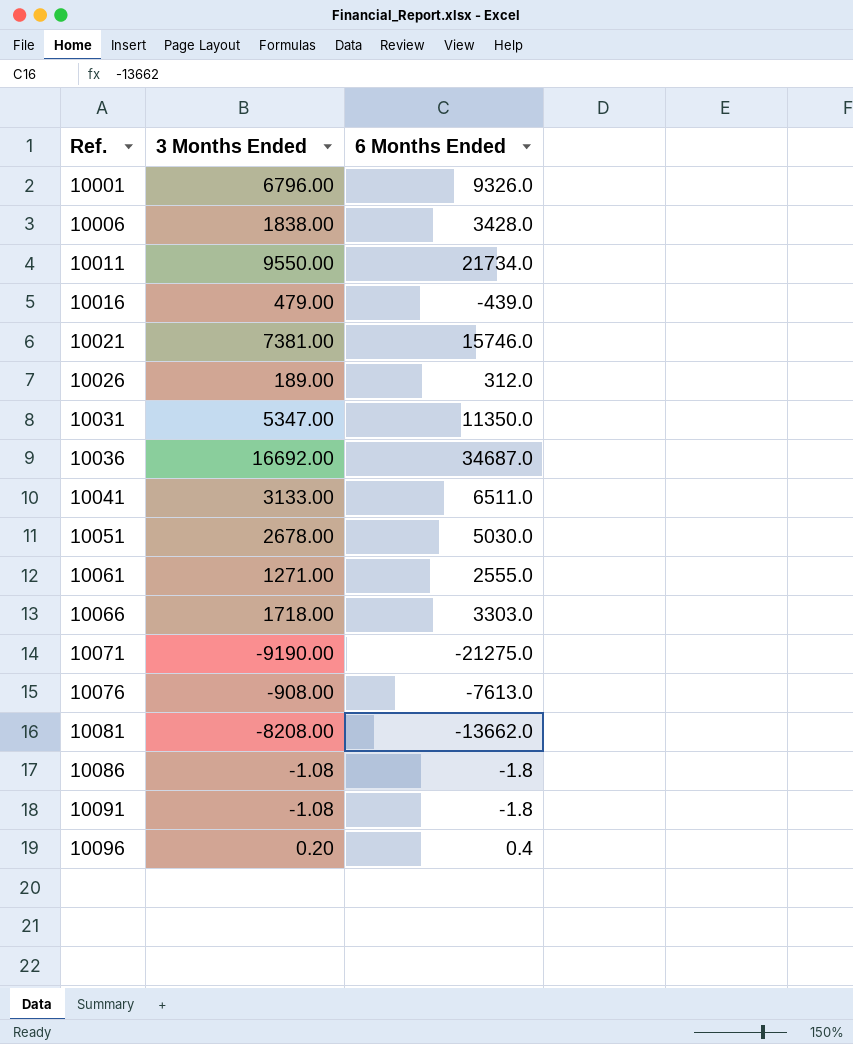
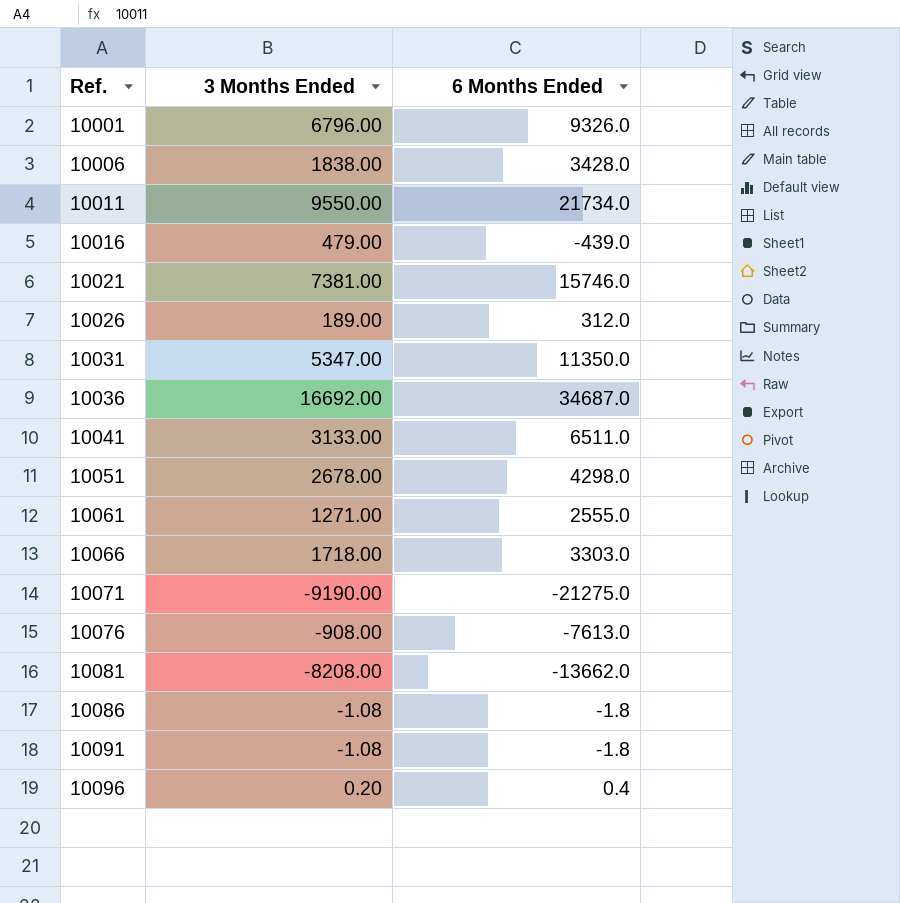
10051 | 6 Months Ended: 5030.0 -> 4298.0

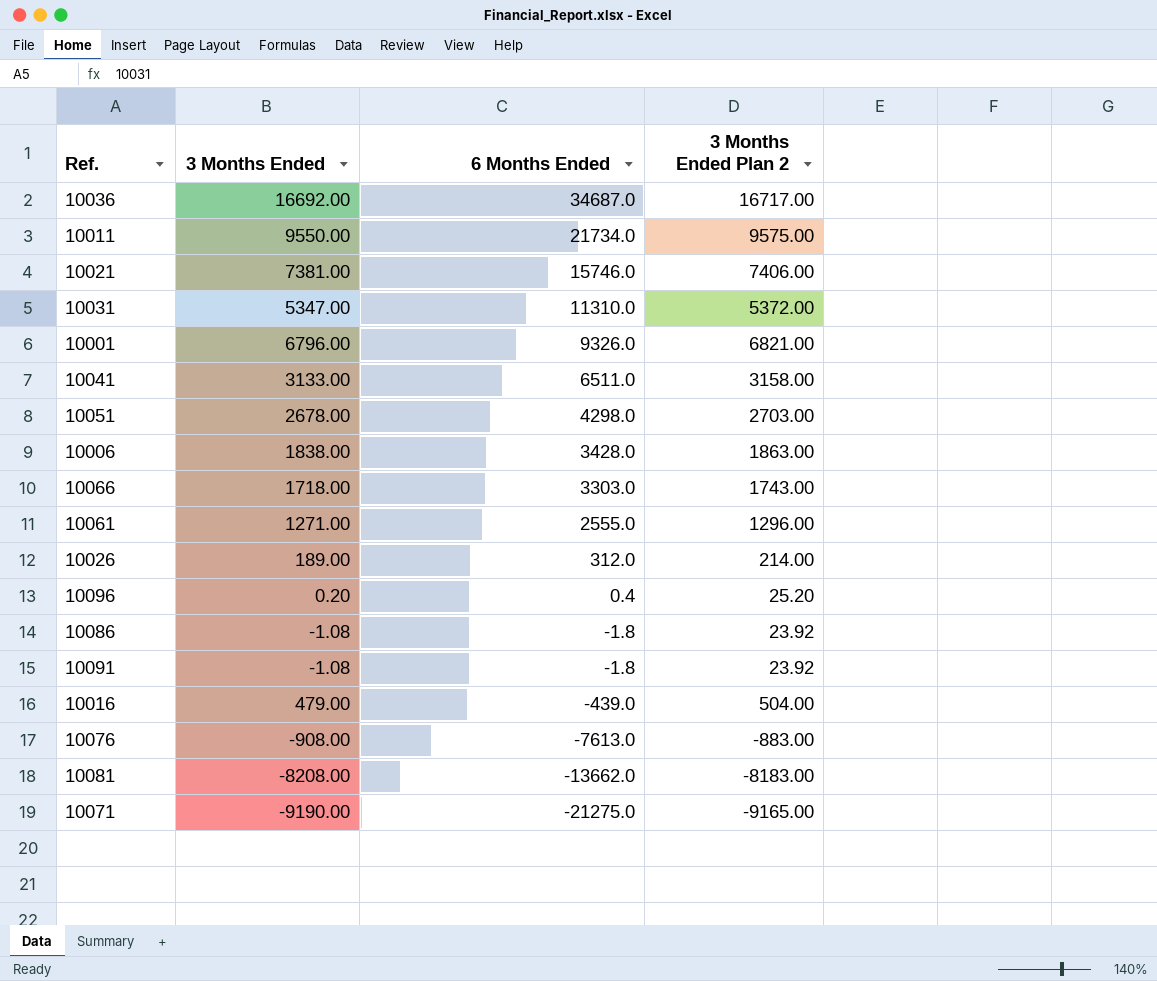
row order: Ref. ascending -> 6 Months Ended descending
column 3 Months Ended Plan 2 | formula: none -> [3 Months Ended] + 25
10031 | 6 Months Ended: 11350.0 -> 11310.0

